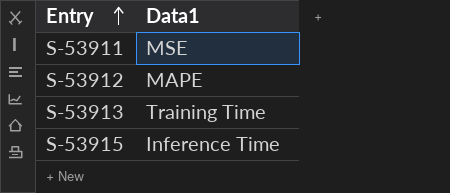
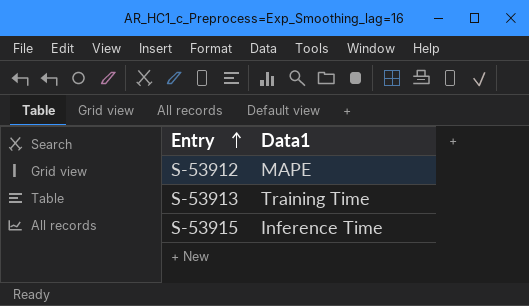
row S-53911: MSE -> none

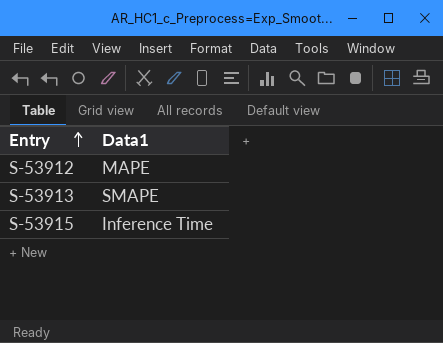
S-53913 | Data1: Training Time -> SMAPE

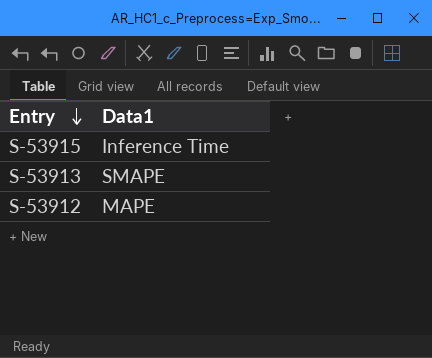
row order: Entry ascending -> Entry descending

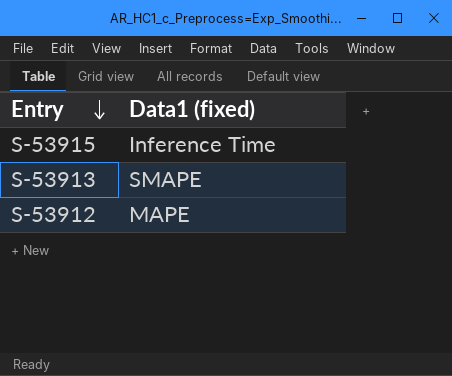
column name: Data1 -> Data1 (fixed)

